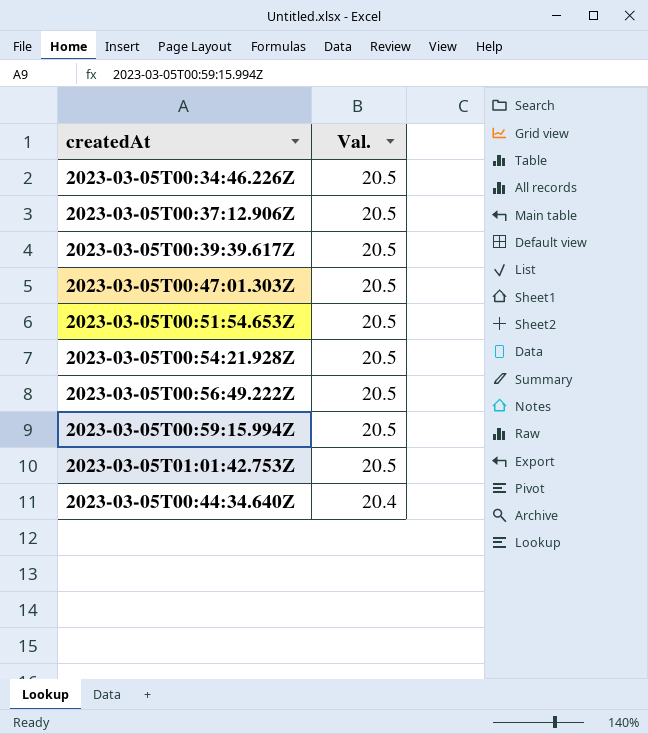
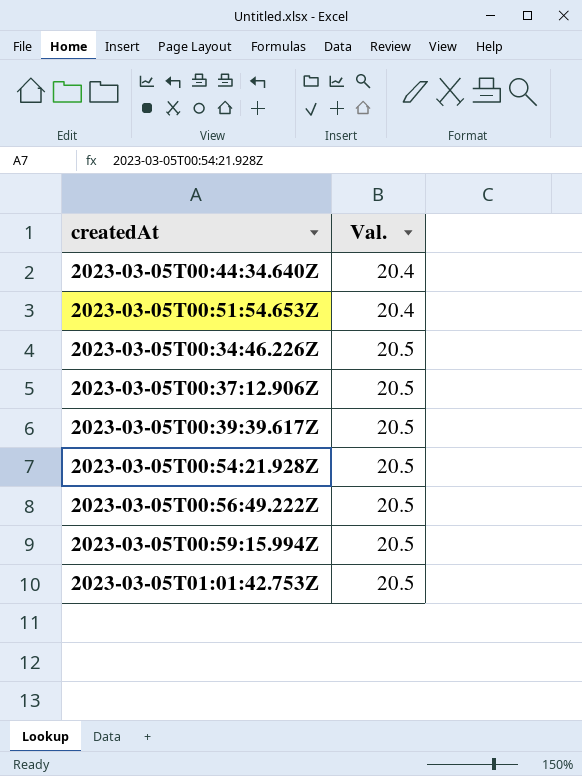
row order: Val. descending -> Val. ascending
row 2023-03-05T00:47:01.303Z: 20.5 -> none
2023-03-05T00:51:54.653Z | Val.: 20.5 -> 20.4

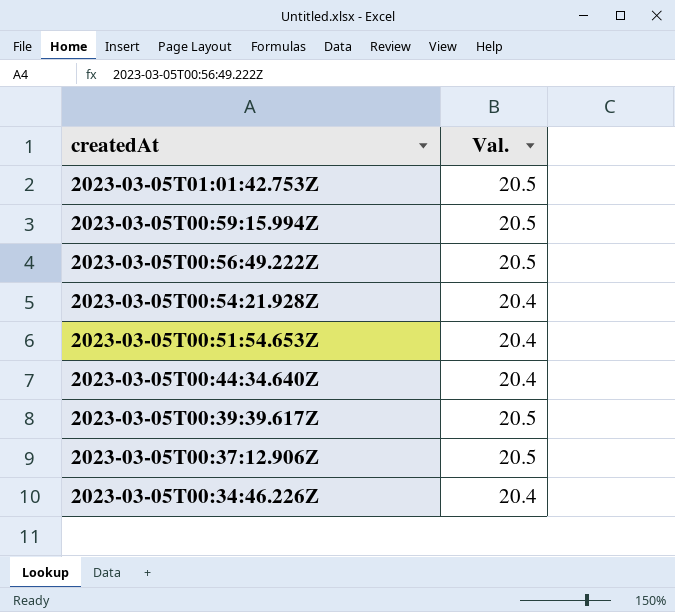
row order: Val. ascending -> createdAt descending
2023-03-05T00:54:21.928Z | Val.: 20.5 -> 20.4
2023-03-05T00:34:46.226Z | Val.: 20.5 -> 20.4

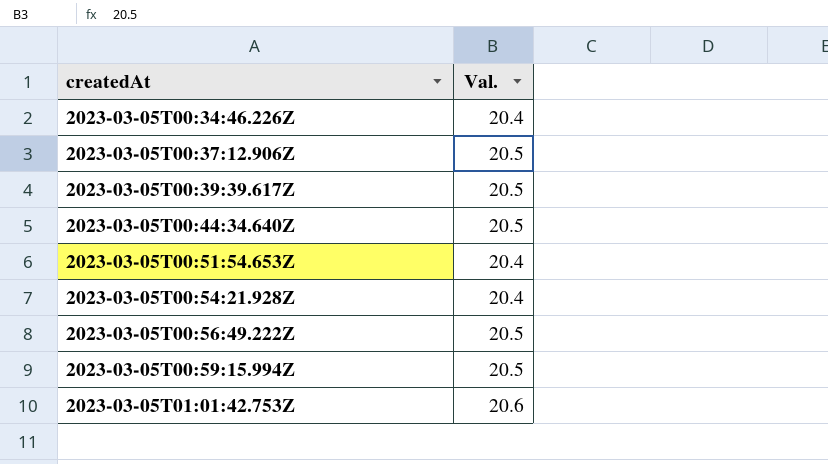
row order: createdAt descending -> createdAt ascending
2023-03-05T00:44:34.640Z | Val.: 20.4 -> 20.5
2023-03-05T01:01:42.753Z | Val.: 20.5 -> 20.6

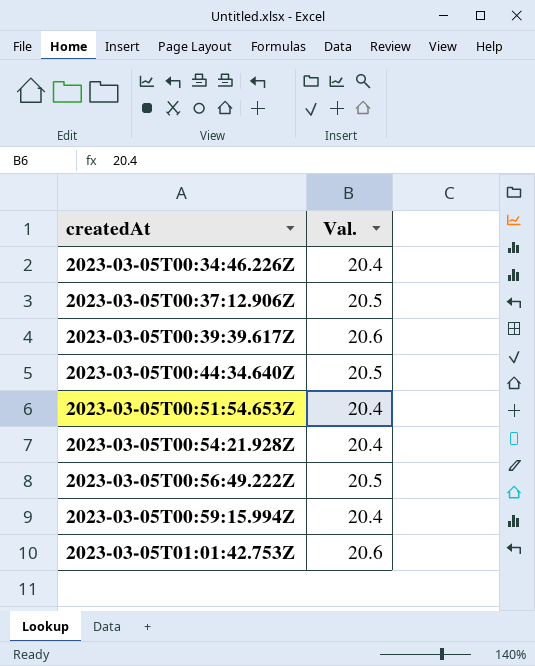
2023-03-05T00:39:39.617Z | Val.: 20.5 -> 20.6
2023-03-05T00:59:15.994Z | Val.: 20.5 -> 20.4

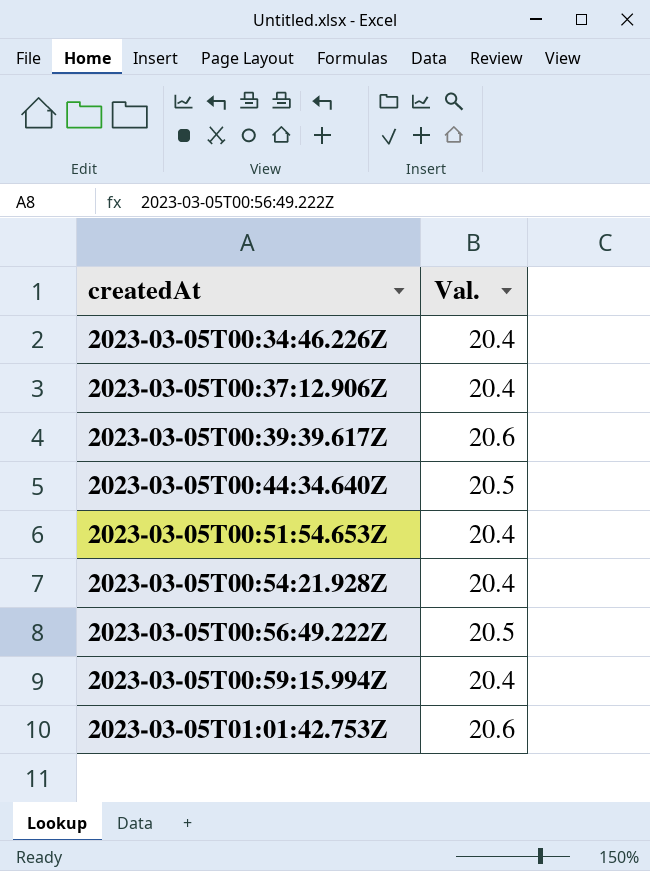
2023-03-05T00:37:12.906Z | Val.: 20.5 -> 20.4

